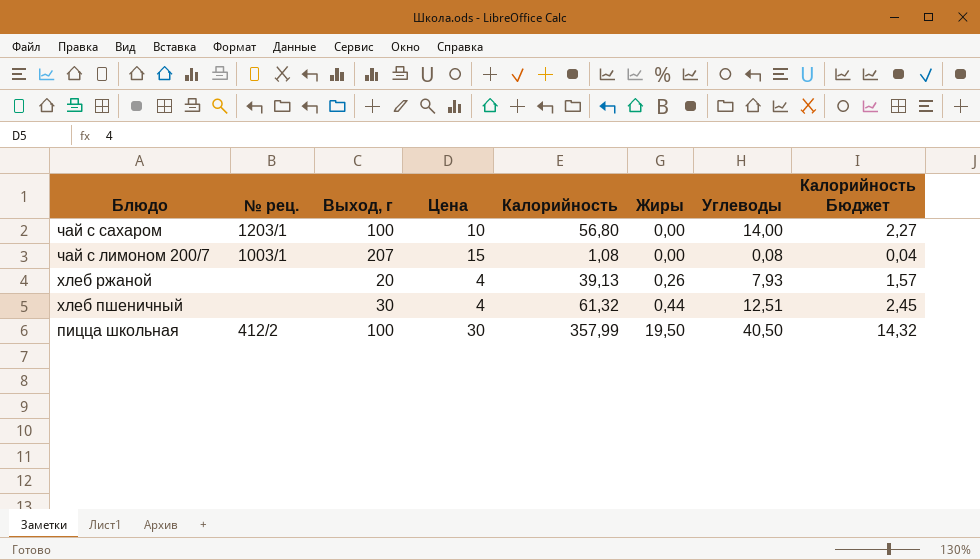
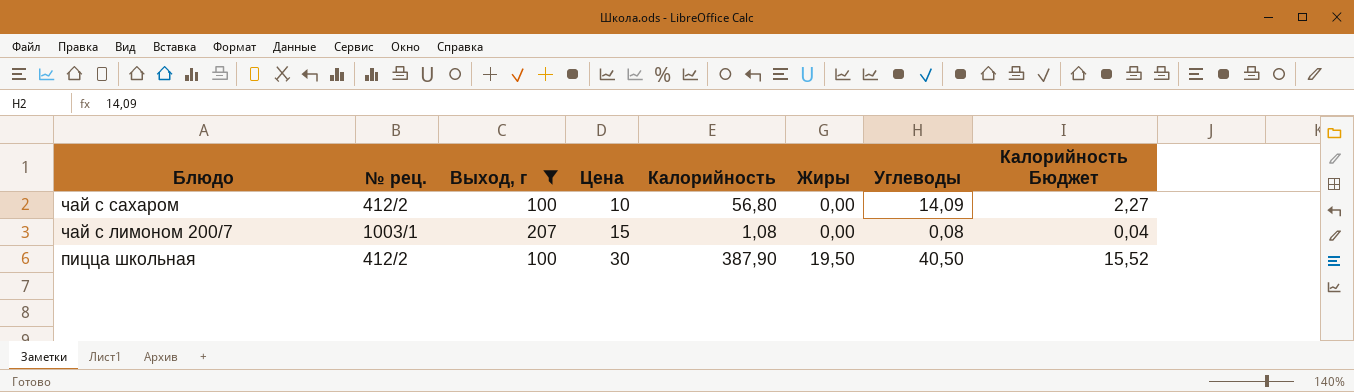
filter: none -> Выход, г >= 100
чай с сахаром | № рец.: 1203/1 -> 412/2
чай с сахаром | Углеводы: 14,00 -> 14,09
пицца школьная | Калорийность: 357,99 -> 387,90
пицца школьная | Калорийность Бюджет: 14,32 -> 15,52

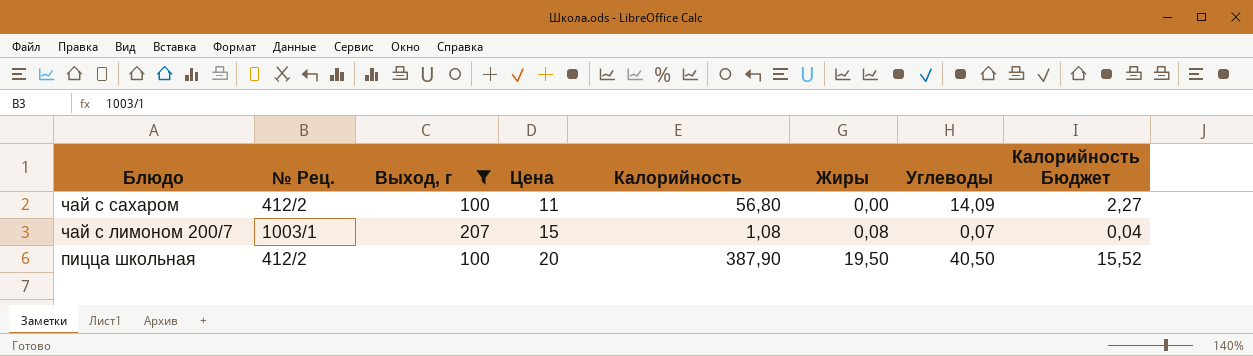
column name: № рец. -> № Рец.
чай с сахаром | Цена: 10 -> 11
чай с лимоном 200/7 | Жиры: 0,00 -> 0,08
чай с лимоном 200/7 | Углеводы: 0,08 -> 0,07
пицца школьная | Цена: 30 -> 20

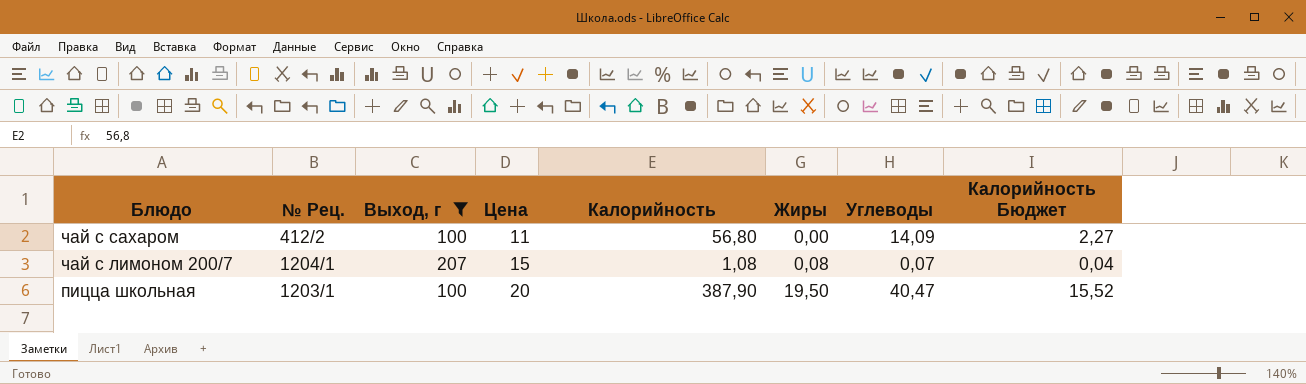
чай с лимоном 200/7 | № Рец.: 1003/1 -> 1204/1
пицца школьная | № Рец.: 412/2 -> 1203/1
пицца школьная | Углеводы: 40,50 -> 40,47

